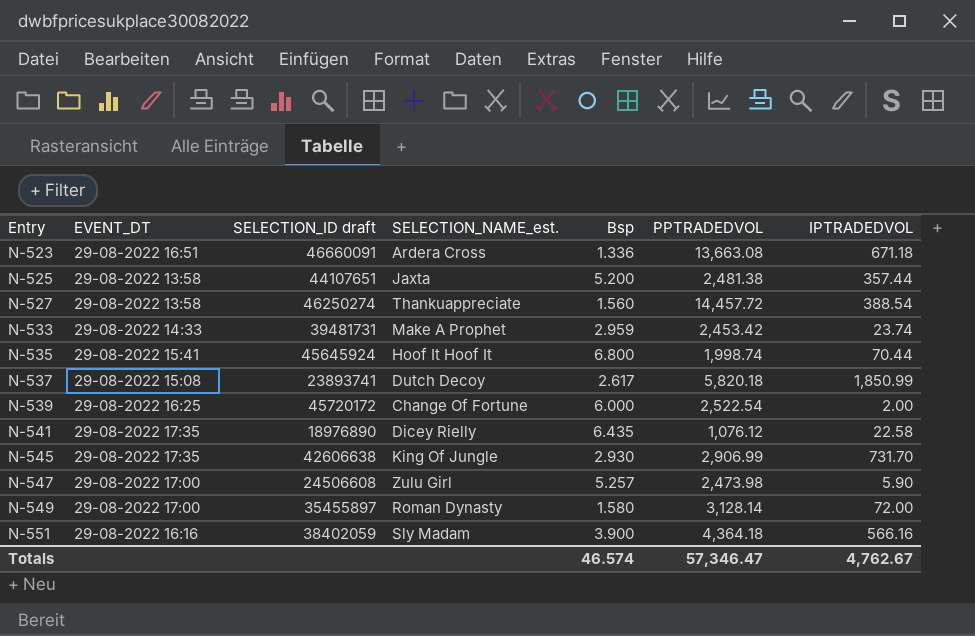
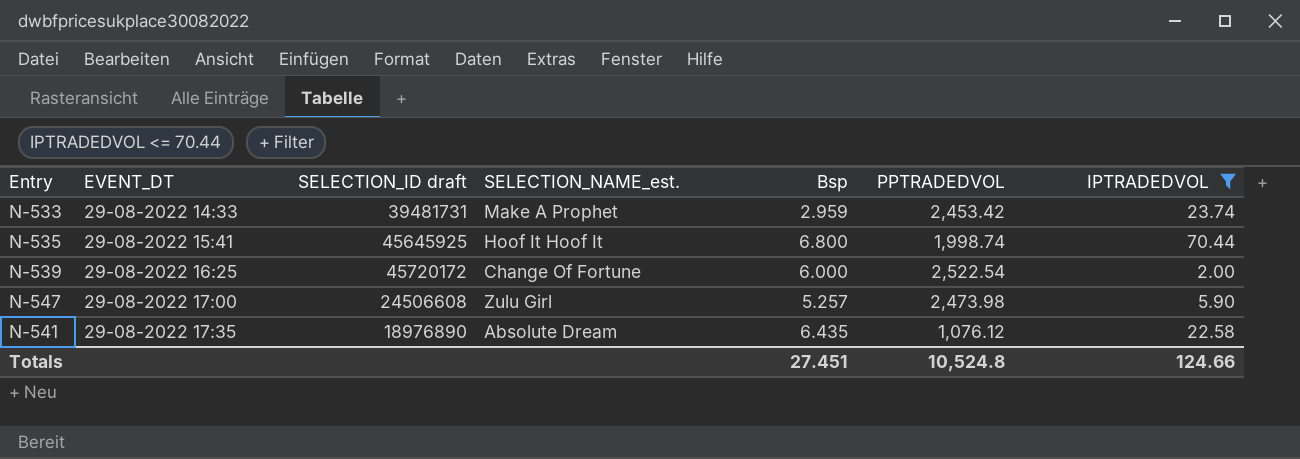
filter: none -> IPTRADEDVOL <= 70.44
row order: Entry ascending -> EVENT_DT ascending
N-535 | SELECTION_ID draft: 45645924 -> 45645925
N-541 | SELECTION_NAME_est.: Dicey Rielly -> Absolute Dream
Totals | Bsp: 46.574 -> 27.451
Totals | PPTRADEDVOL: 57,346.47 -> 10,524.8
Totals | IPTRADEDVOL: 4,762.67 -> 124.66

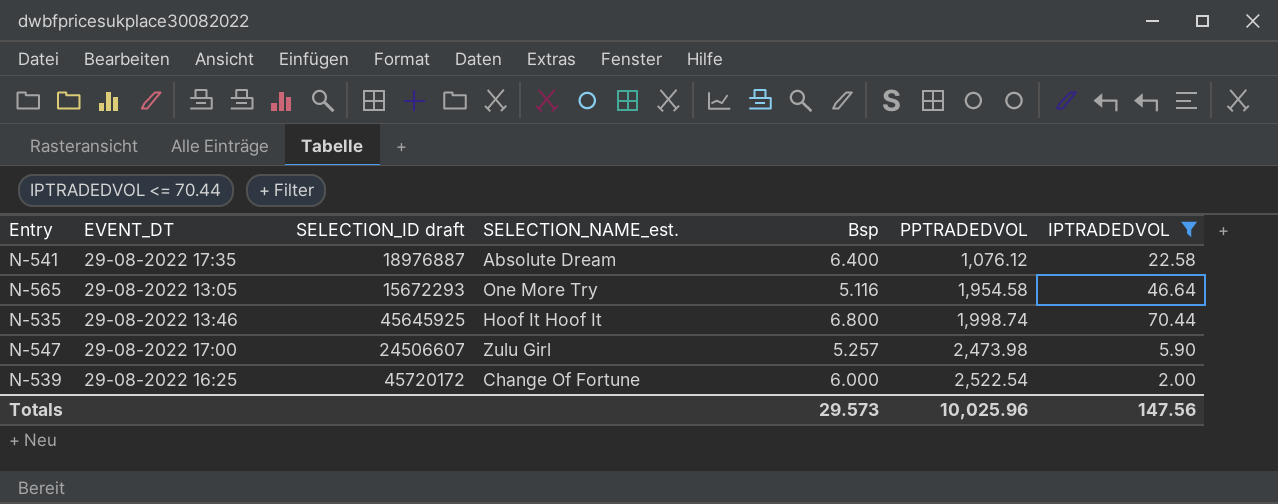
row order: EVENT_DT ascending -> PPTRADEDVOL ascending
row N-533: 29-08-2022 14:33 | 39481731 | Make A Prophet | 2.959 | 2,453.42 | 23.74 -> none
N-541 | SELECTION_ID draft: 18976890 -> 18976887
N-541 | Bsp: 6.435 -> 6.400
row N-565: none -> 29-08-2022 13:05 | 15672293 | One More Try | 5.116 | 1,954.58 | 46.64
N-535 | EVENT_DT: 29-08-2022 15:41 -> 29-08-2022 13:46
N-547 | SELECTION_ID draft: 24506608 -> 24506607
Totals | Bsp: 27.451 -> 29.573
Totals | PPTRADEDVOL: 10,524.8 -> 10,025.96
Totals | IPTRADEDVOL: 124.66 -> 147.56

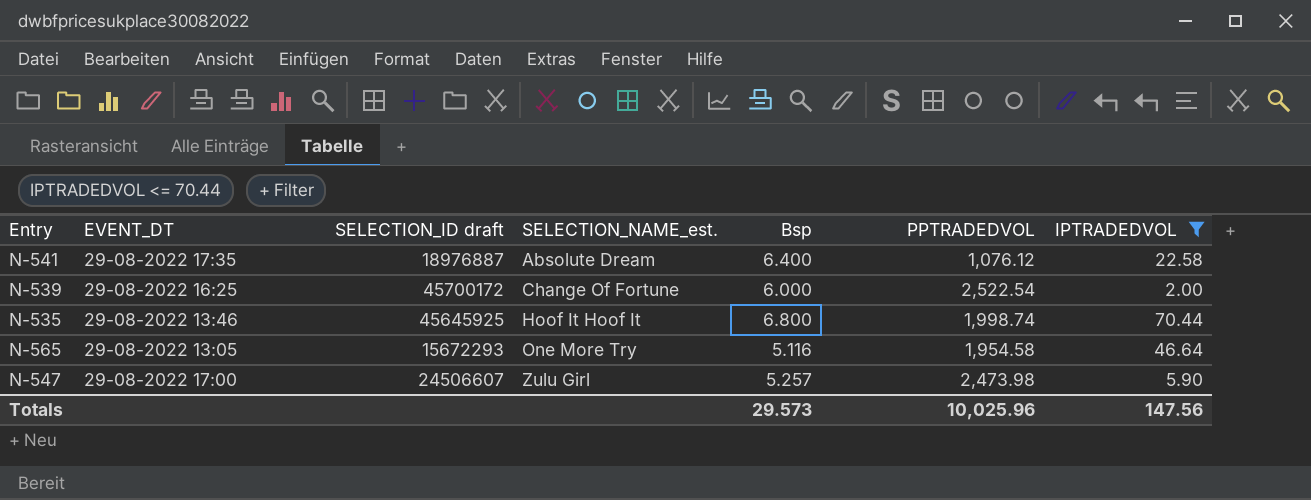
row order: PPTRADEDVOL ascending -> SELECTION_NAME_est. ascending
N-539 | SELECTION_ID draft: 45720172 -> 45700172

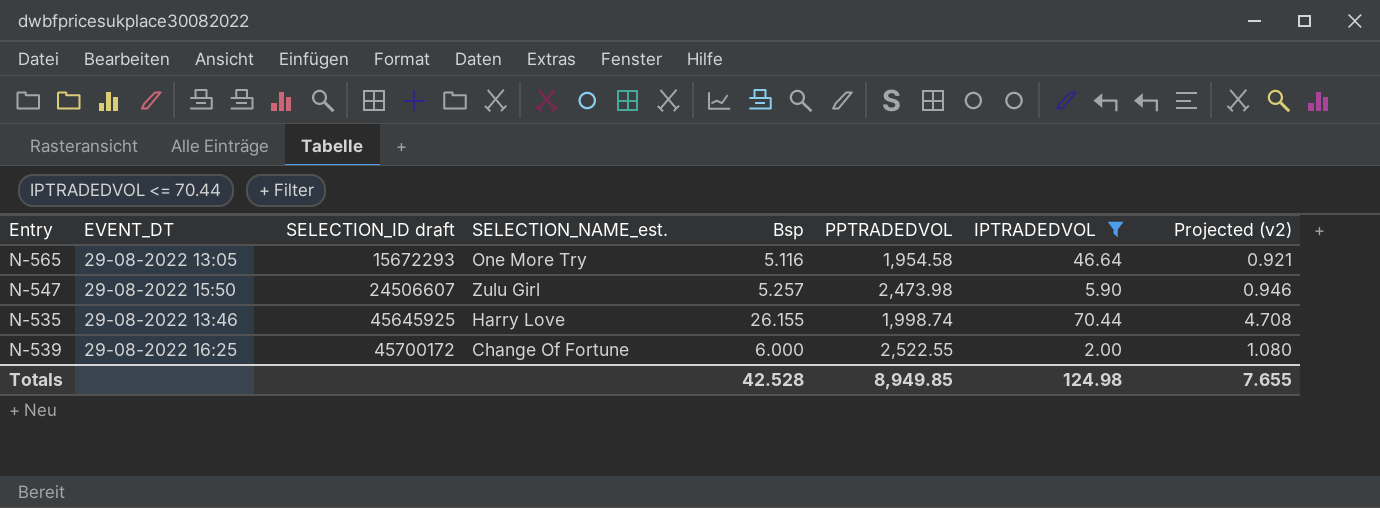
row order: SELECTION_NAME_est. ascending -> SELECTION_ID draft ascending
column Projected (v2) | formula: none -> [Bsp] * 0.18
row N-541: 29-08-2022 17:35 | 18976887 | Absolute Dream | 6.400 | 1,076.12 | 22.58 -> none
N-547 | EVENT_DT: 29-08-2022 17:00 -> 29-08-2022 15:50
N-535 | SELECTION_NAME_est.: Hoof It Hoof It -> Harry Love
N-535 | Bsp: 6.800 -> 26.155
N-539 | PPTRADEDVOL: 2,522.54 -> 2,522.55
Totals | Bsp: 29.573 -> 42.528
Totals | PPTRADEDVOL: 10,025.96 -> 8,949.85
Totals | IPTRADEDVOL: 147.56 -> 124.98

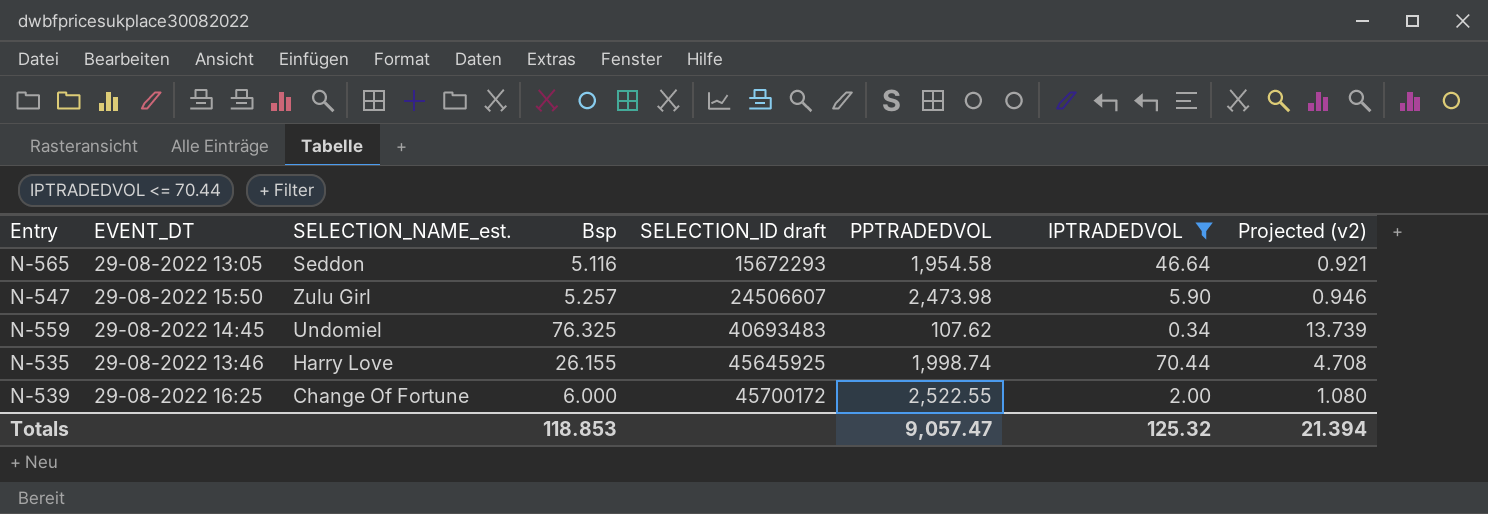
column SELECTION_ID draft | position: 3 -> 5
N-565 | SELECTION_NAME_est.: One More Try -> Seddon
row N-559: none -> 29-08-2022 14:45 | Undomiel | 76.325 | 40693483 | 107.62 | 0.34 | 13.739
Totals | Bsp: 42.528 -> 118.853
Totals | PPTRADEDVOL: 8,949.85 -> 9,057.47
Totals | IPTRADEDVOL: 124.98 -> 125.32
Totals | Projected (v2): 7.655 -> 21.394

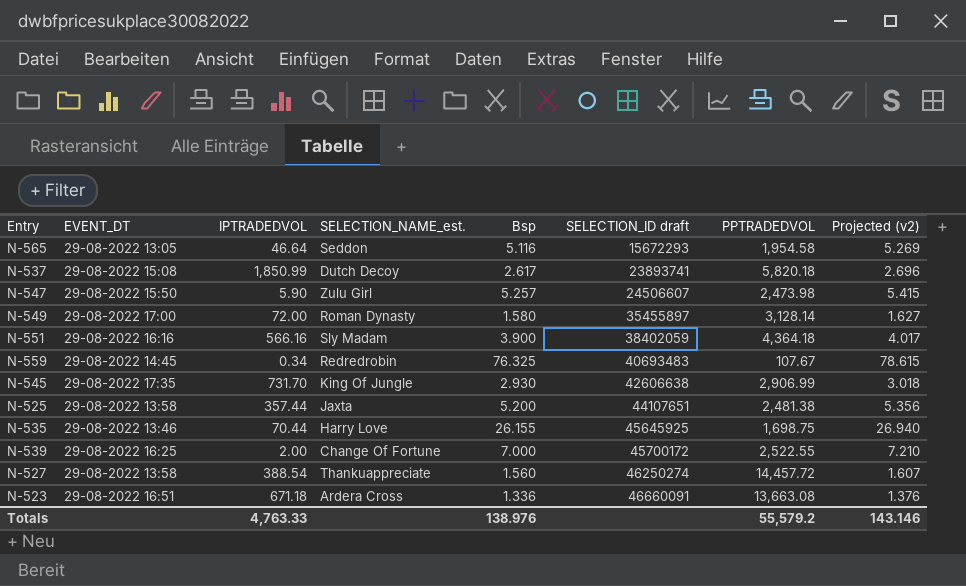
filter: IPTRADEDVOL <= 70.44 -> none
column IPTRADEDVOL | position: 7 -> 3
column Projected (v2) | formula: [Bsp] * 0.18 -> [Bsp] * 1.03
N-559 | SELECTION_NAME_est.: Undomiel -> Redredrobin
N-559 | PPTRADEDVOL: 107.62 -> 107.67
N-535 | PPTRADEDVOL: 1,998.74 -> 1,698.75
N-539 | Bsp: 6.000 -> 7.000
Totals | IPTRADEDVOL: 125.32 -> 4,763.33
Totals | Bsp: 118.853 -> 138.976
Totals | PPTRADEDVOL: 9,057.47 -> 55,579.2
Totals | Projected (v2): 21.394 -> 143.146

